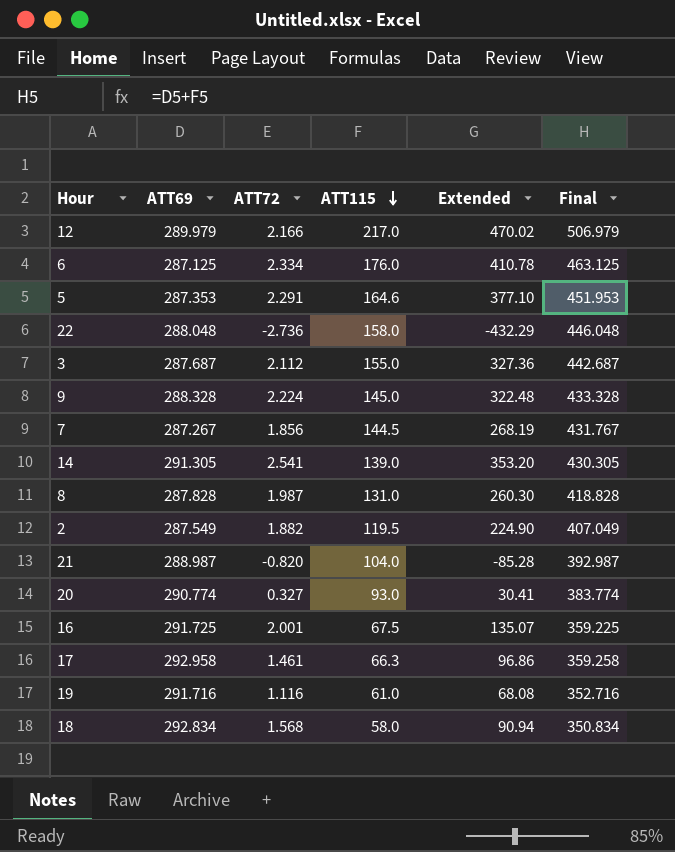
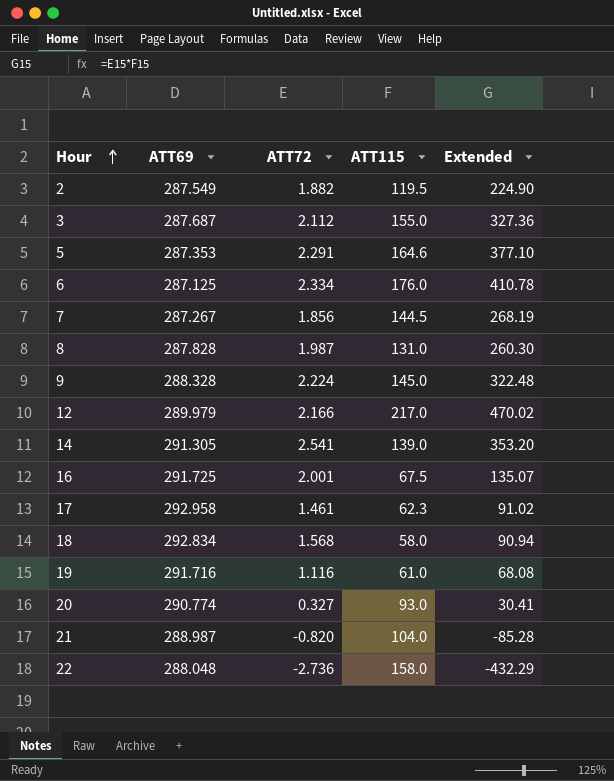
row order: ATT115 descending -> Hour ascending
column Final | formula: [ATT69] + [ATT115] -> none
17 | ATT115: 66.3 -> 62.3
17 | Extended: 96.86 -> 91.02

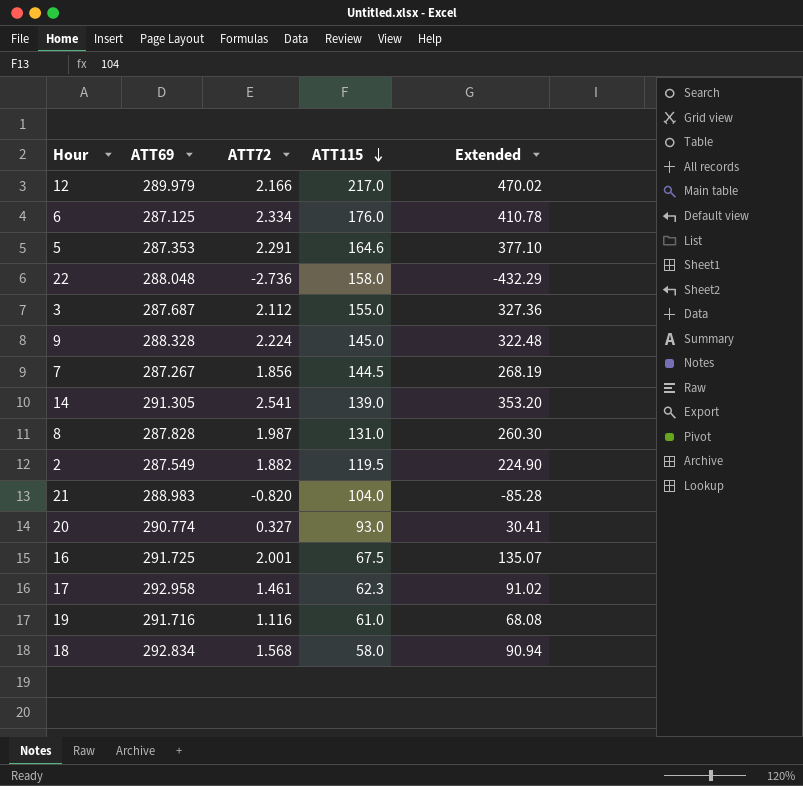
row order: Hour ascending -> ATT115 descending
21 | ATT69: 288.987 -> 288.983

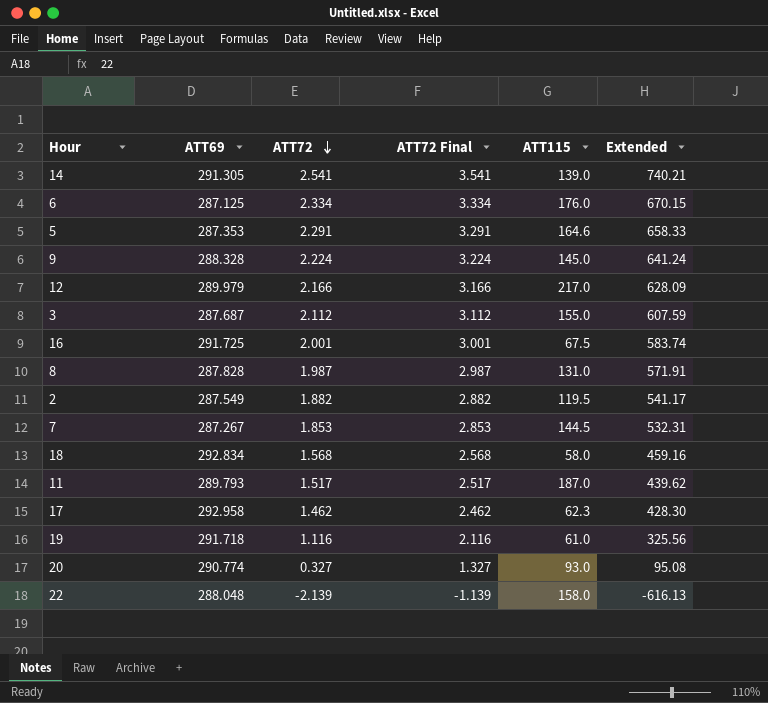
row order: ATT115 descending -> ATT72 descending
column ATT72 Final | formula: none -> [ATT72] + 1
column Extended | formula: [ATT72] * [ATT115] -> [ATT69] * [ATT72]
row 21: 288.983 | -0.820 | 104.0 | -85.28 -> none
7 | ATT72: 1.856 -> 1.853
row 11: none -> 289.793 | 1.517 | 2.517 | 187.0 | 439.62
17 | ATT72: 1.461 -> 1.462
19 | ATT69: 291.716 -> 291.718
22 | ATT72: -2.736 -> -2.139

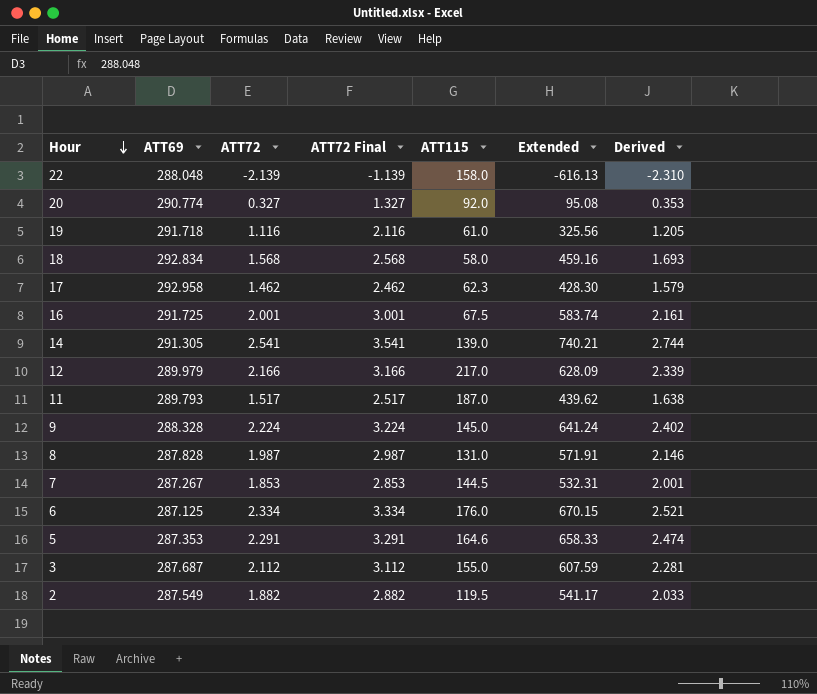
row order: ATT72 descending -> Hour descending
column Derived | formula: none -> [ATT72] * 1.08
20 | ATT115: 93.0 -> 92.0

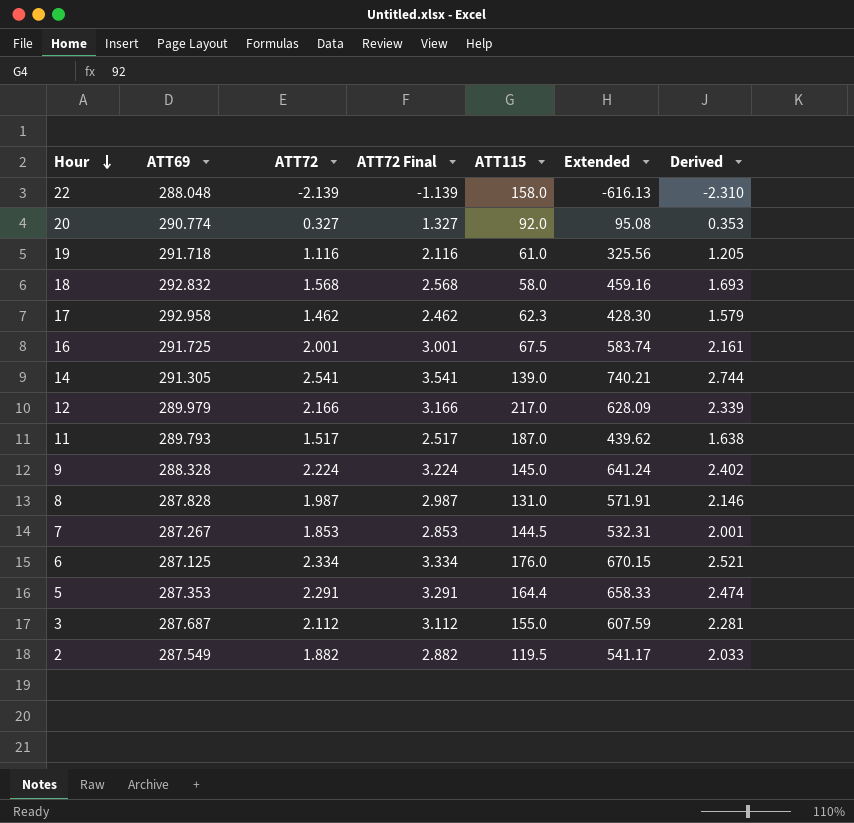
18 | ATT69: 292.834 -> 292.832
5 | ATT115: 164.6 -> 164.4

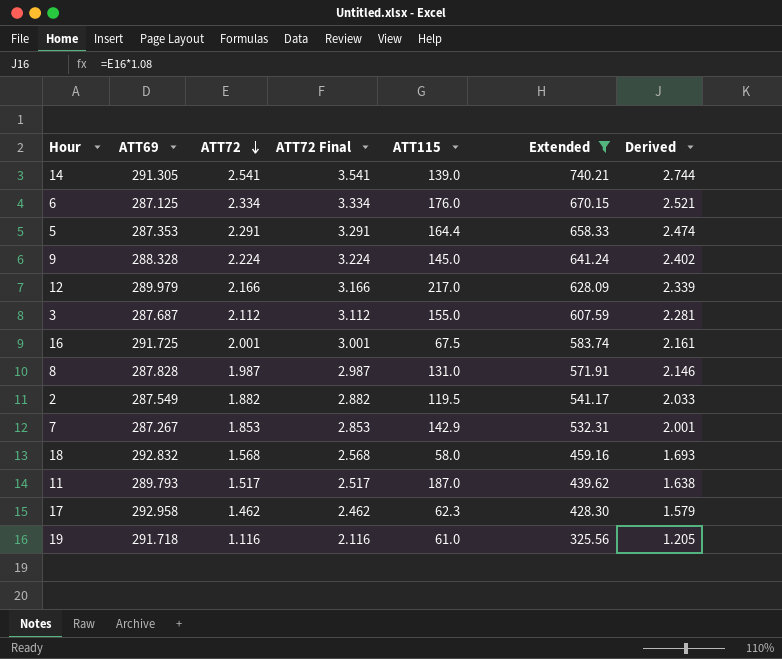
filter: none -> Extended >= 325.56
row order: Hour descending -> ATT72 descending
7 | ATT115: 144.5 -> 142.9

